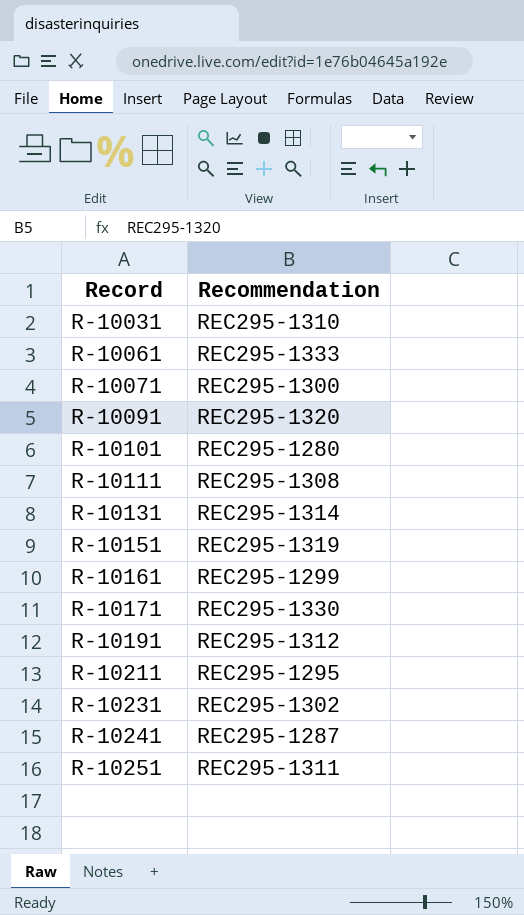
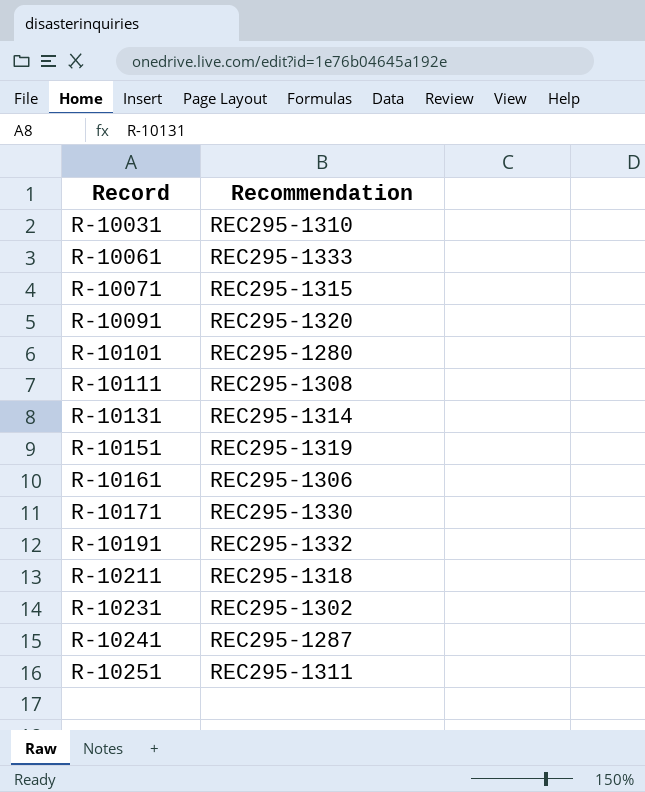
R-10071 | Recommendation: REC295-1300 -> REC295-1315
R-10161 | Recommendation: REC295-1299 -> REC295-1306
R-10191 | Recommendation: REC295-1312 -> REC295-1332
R-10211 | Recommendation: REC295-1295 -> REC295-1318

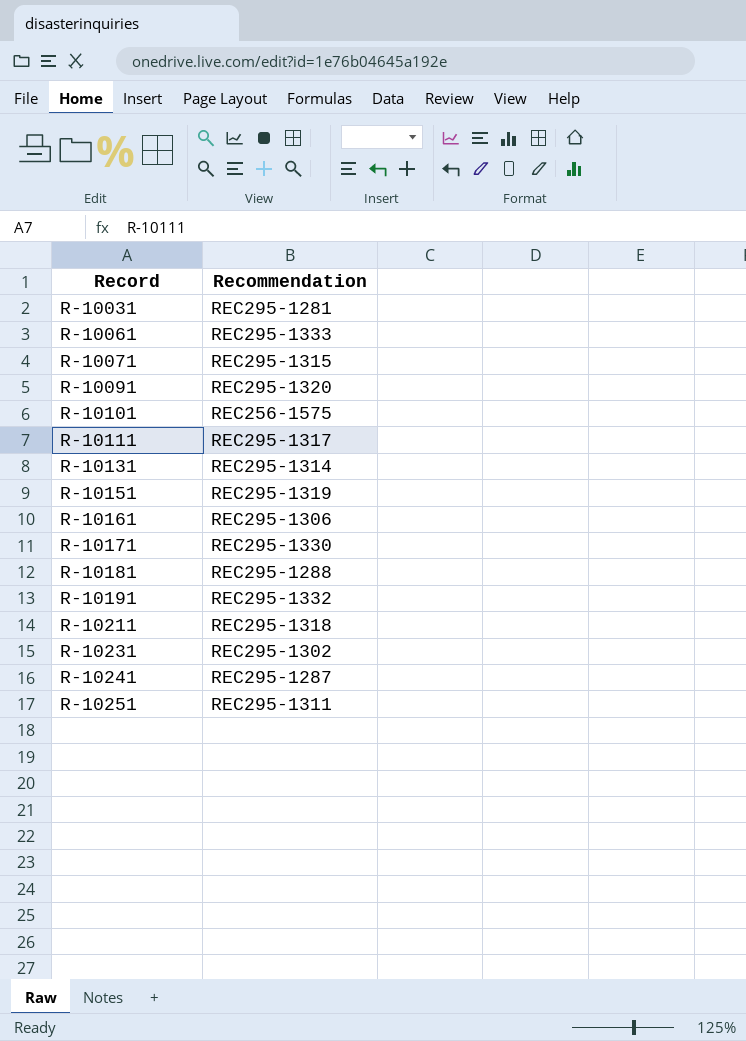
R-10031 | Recommendation: REC295-1310 -> REC295-1281
R-10101 | Recommendation: REC295-1280 -> REC256-1575
R-10111 | Recommendation: REC295-1308 -> REC295-1317
row R-10181: none -> REC295-1288

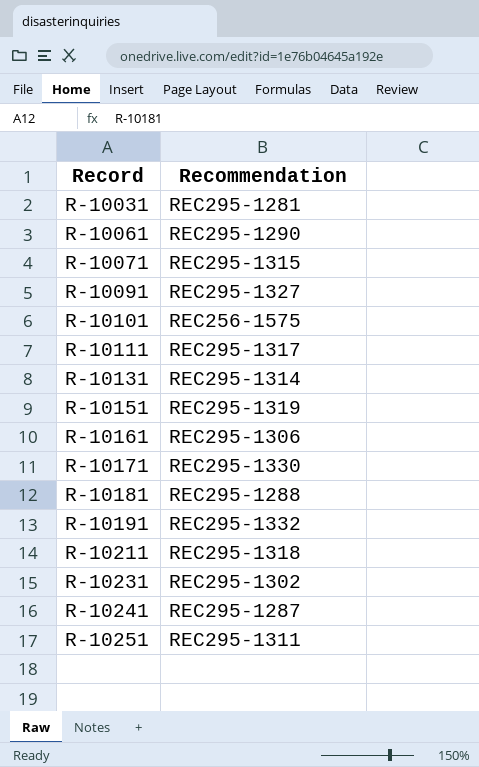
R-10061 | Recommendation: REC295-1333 -> REC295-1290
R-10091 | Recommendation: REC295-1320 -> REC295-1327

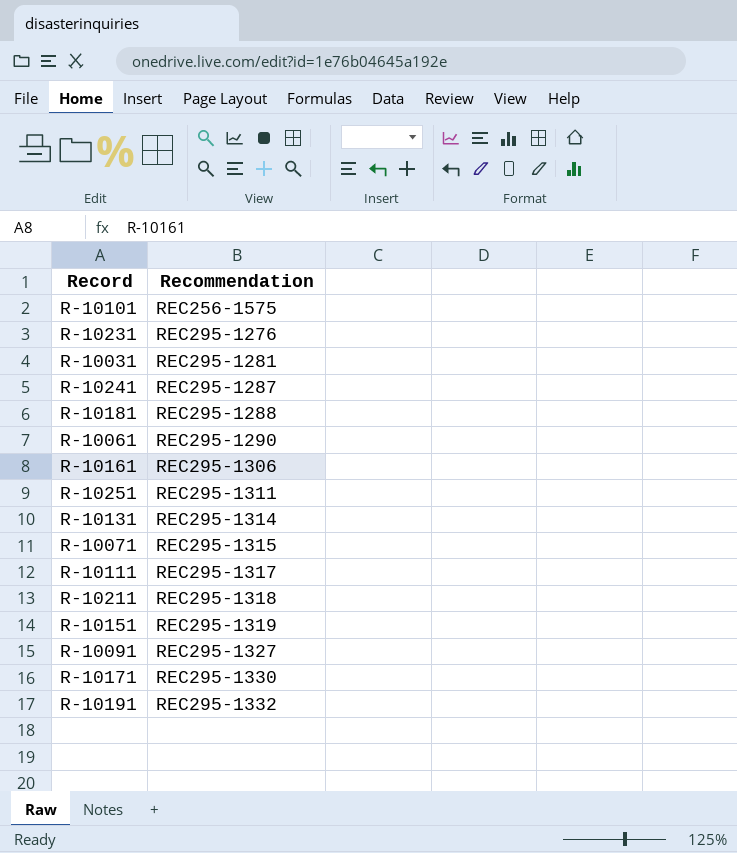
row order: Record ascending -> Recommendation ascending
R-10231 | Recommendation: REC295-1302 -> REC295-1276

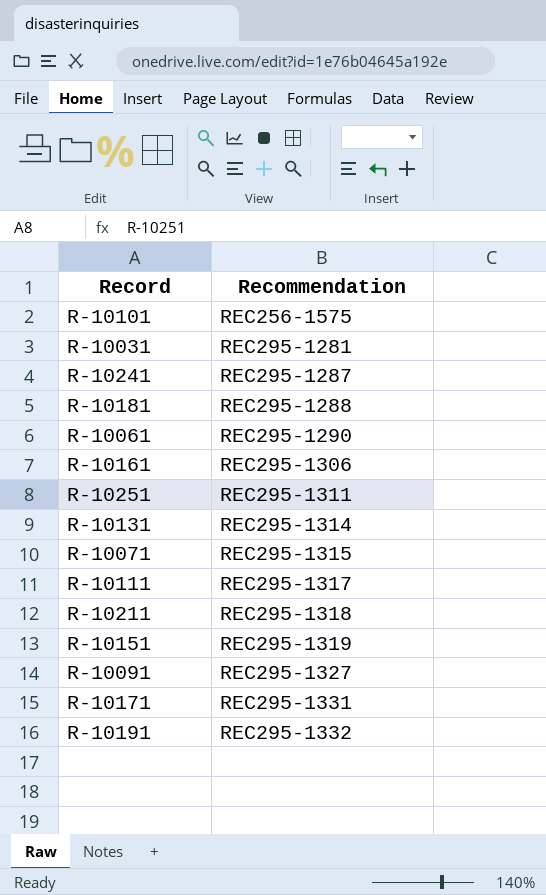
row R-10231: REC295-1276 -> none
R-10171 | Recommendation: REC295-1330 -> REC295-1331

